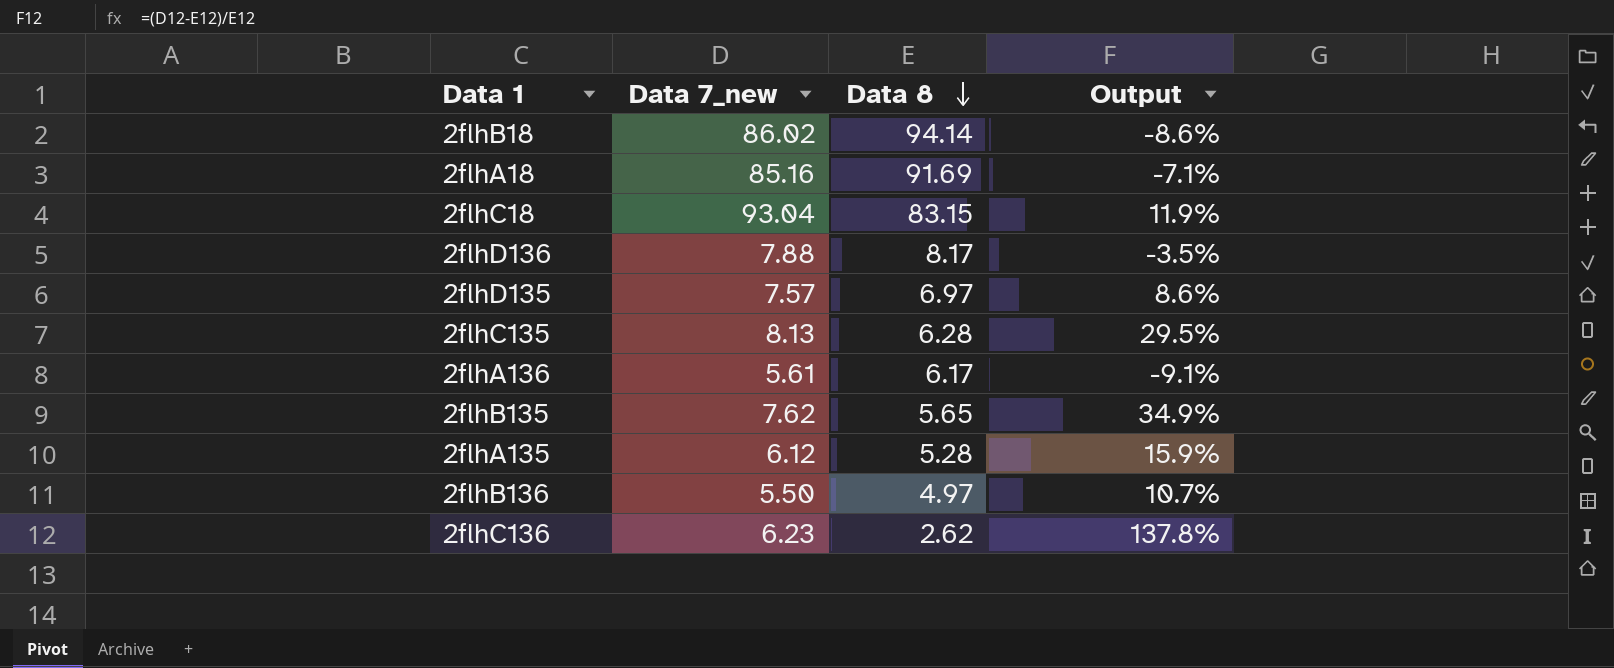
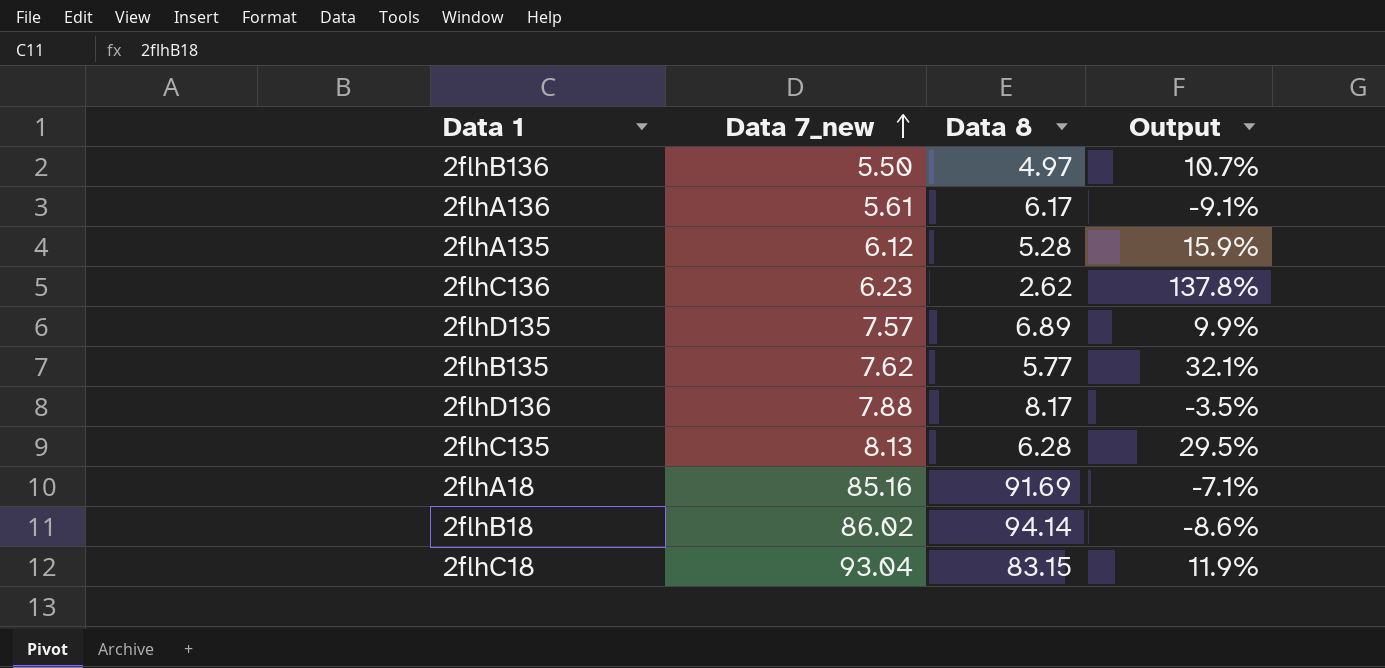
row order: Data 8 descending -> Data 7_new ascending
2flhD135 | Data 8: 6.97 -> 6.89
2flhD135 | Output: 8.6% -> 9.9%
2flhB135 | Data 8: 5.65 -> 5.77
2flhB135 | Output: 34.9% -> 32.1%

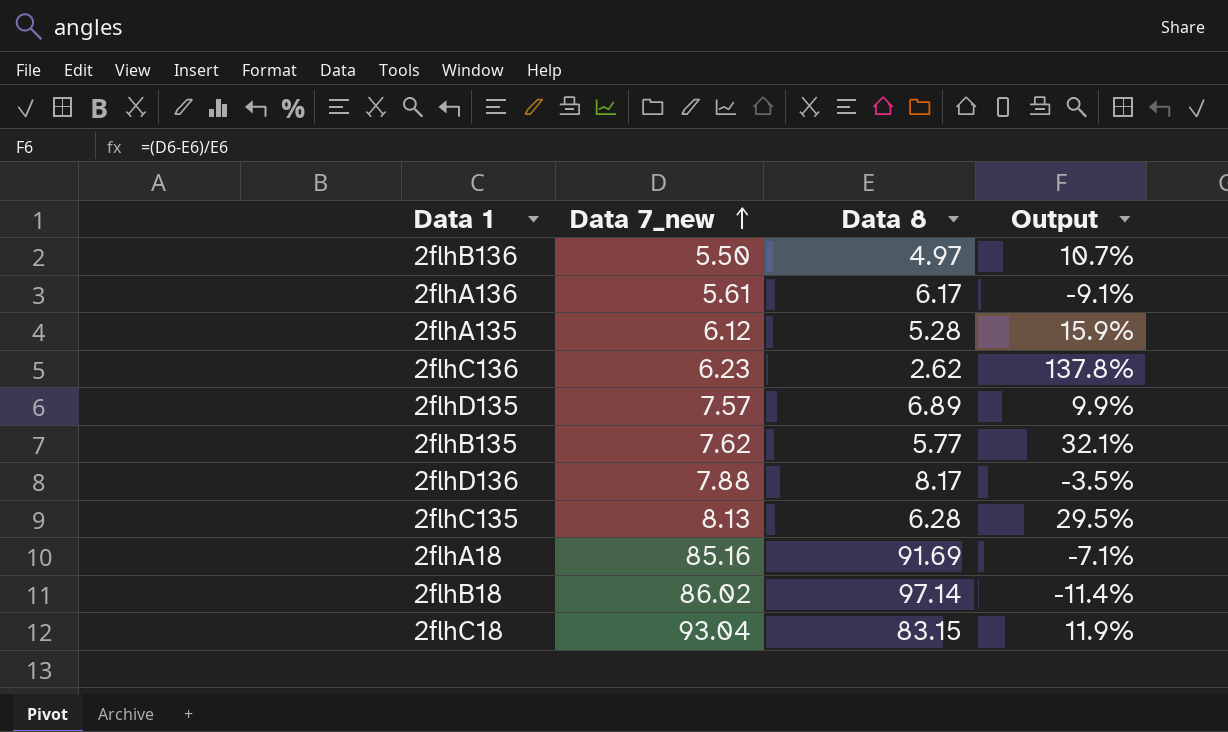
2flhB18 | Data 8: 94.14 -> 97.14
2flhB18 | Output: -8.6% -> -11.4%

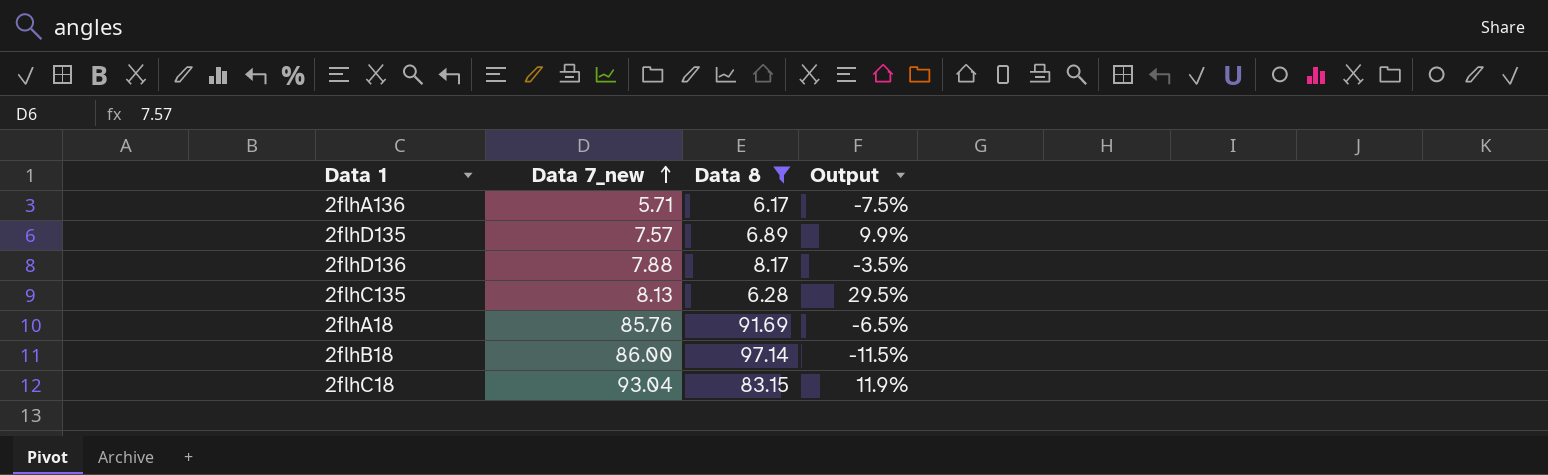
filter: none -> Data 8 >= 6.17
2flhA136 | Data 7_new: 5.61 -> 5.71
2flhA136 | Output: -9.1% -> -7.5%
2flhA18 | Data 7_new: 85.16 -> 85.76
2flhA18 | Output: -7.1% -> -6.5%
2flhB18 | Data 7_new: 86.02 -> 86.00
2flhB18 | Output: -11.4% -> -11.5%

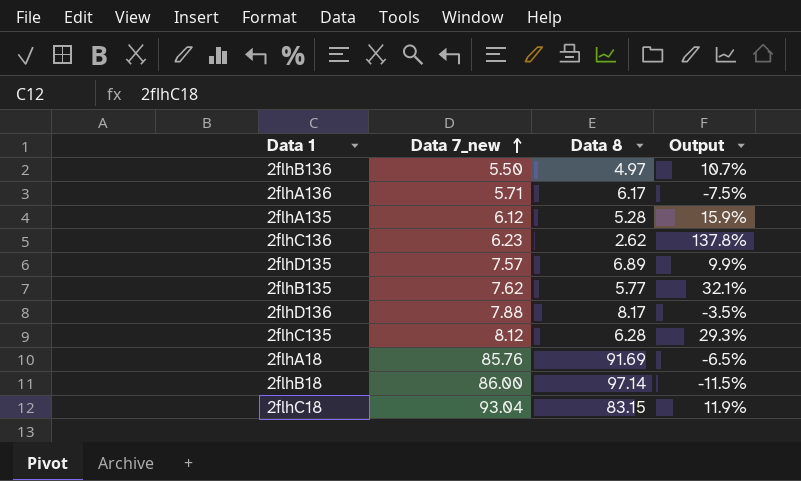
filter: Data 8 >= 6.17 -> none
2flhC135 | Data 7_new: 8.13 -> 8.12
2flhC135 | Output: 29.5% -> 29.3%

